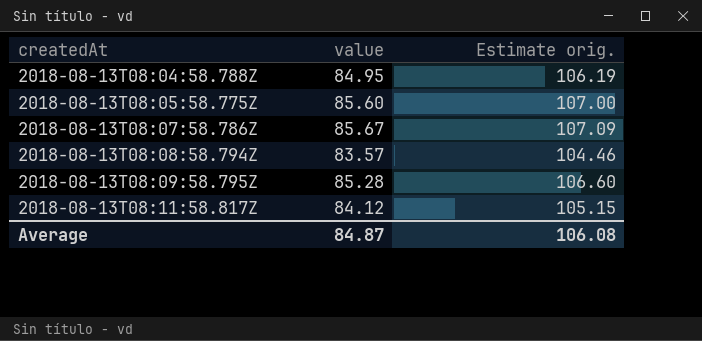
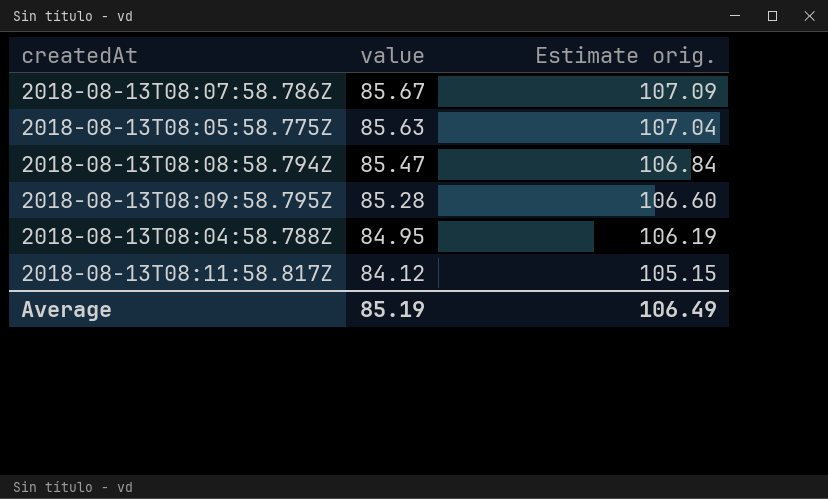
row order: createdAt ascending -> value descending
2018-08-13T08:05:58.775Z | value: 85.60 -> 85.63
2018-08-13T08:05:58.775Z | Estimate orig.: 107.00 -> 107.04
2018-08-13T08:08:58.794Z | value: 83.57 -> 85.47
2018-08-13T08:08:58.794Z | Estimate orig.: 104.46 -> 106.84
Average | value: 84.87 -> 85.19
Average | Estimate orig.: 106.08 -> 106.49

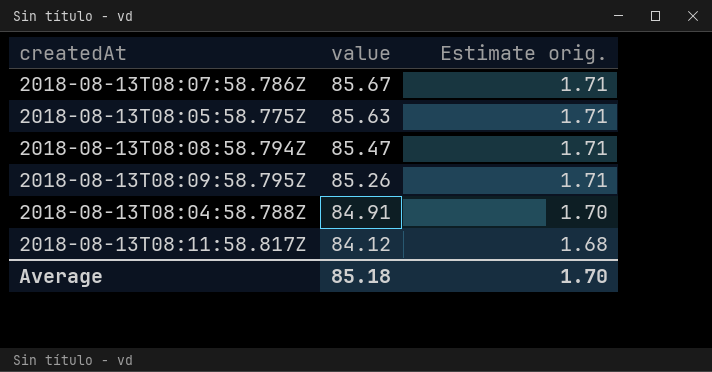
column Estimate orig. | formula: [value] * 1.25 -> [value] * 0.02
2018-08-13T08:09:58.795Z | value: 85.28 -> 85.26
2018-08-13T08:04:58.788Z | value: 84.95 -> 84.91
Average | value: 85.19 -> 85.18
Average | Estimate orig.: 106.49 -> 1.70

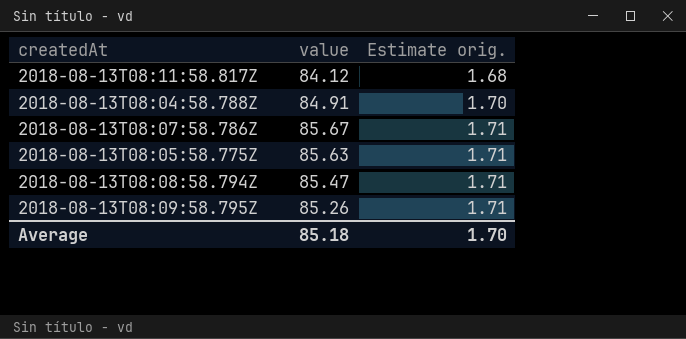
row order: value descending -> Estimate orig. ascending

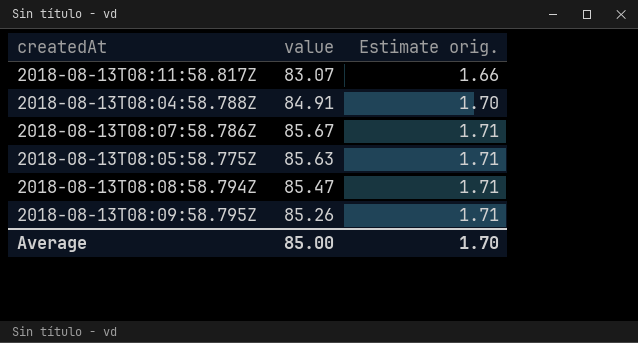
2018-08-13T08:11:58.817Z | value: 84.12 -> 83.07
2018-08-13T08:11:58.817Z | Estimate orig.: 1.68 -> 1.66
Average | value: 85.18 -> 85.00

